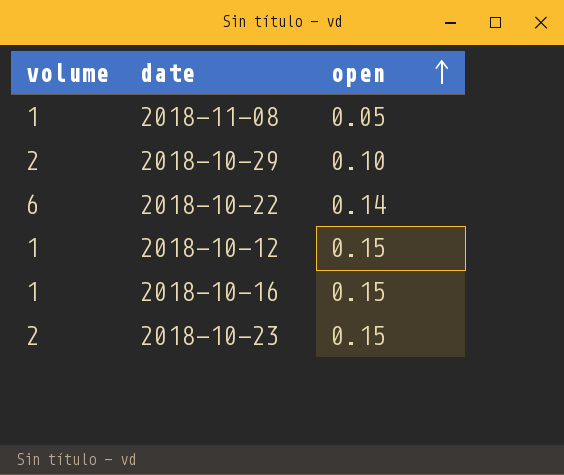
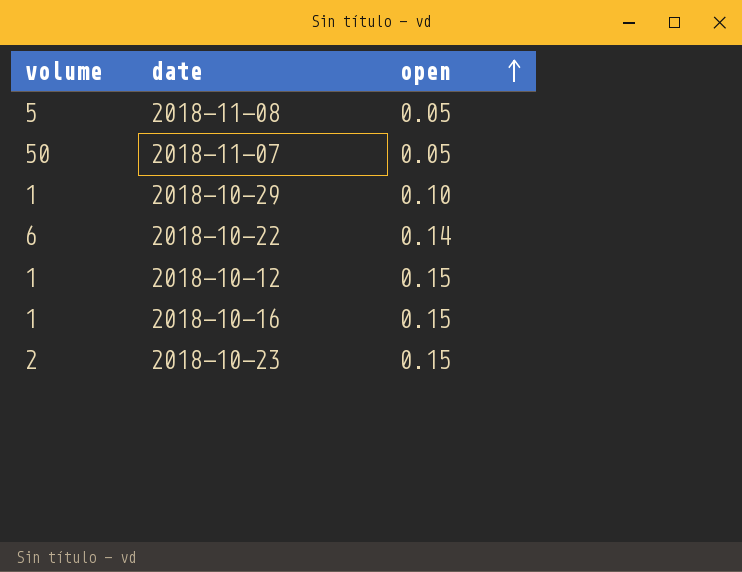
2018-11-08 | volume: 1 -> 5
row 2018-11-07: none -> 50 | 0.05
2018-10-29 | volume: 2 -> 1

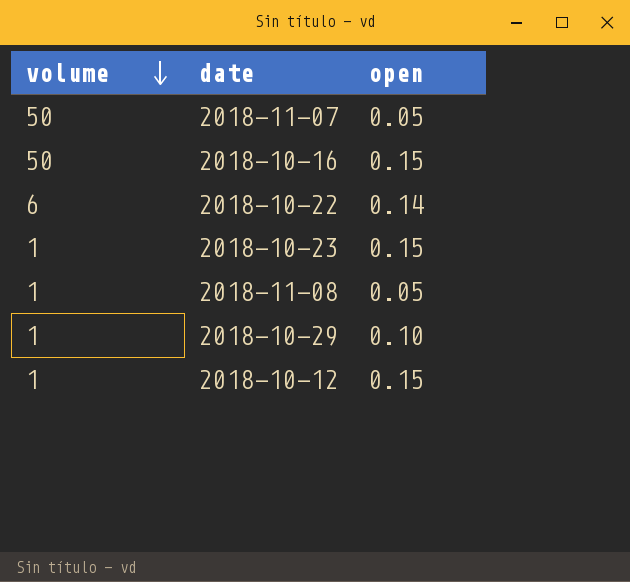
row order: open ascending -> volume descending
2018-10-16 | volume: 1 -> 50
2018-10-23 | volume: 2 -> 1
2018-11-08 | volume: 5 -> 1

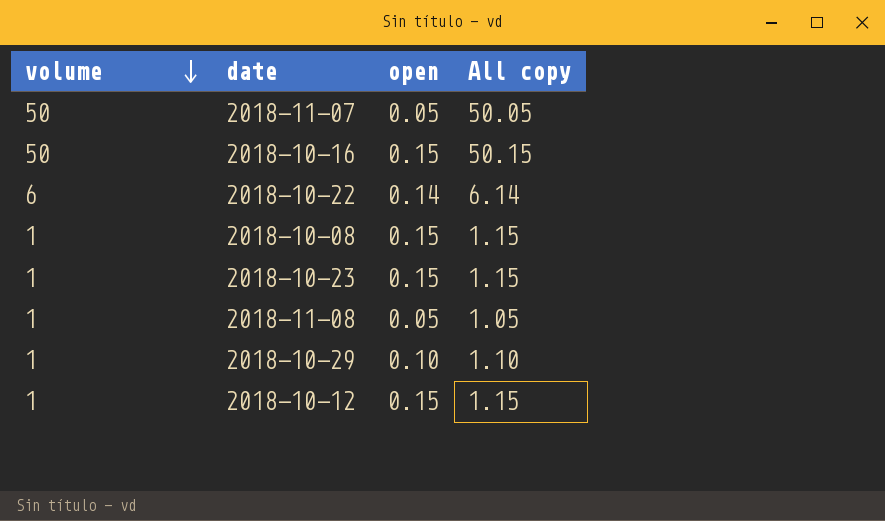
column All copy | formula: none -> [volume] + [open]
row 2018-10-08: none -> 1 | 0.15 | 1.15

